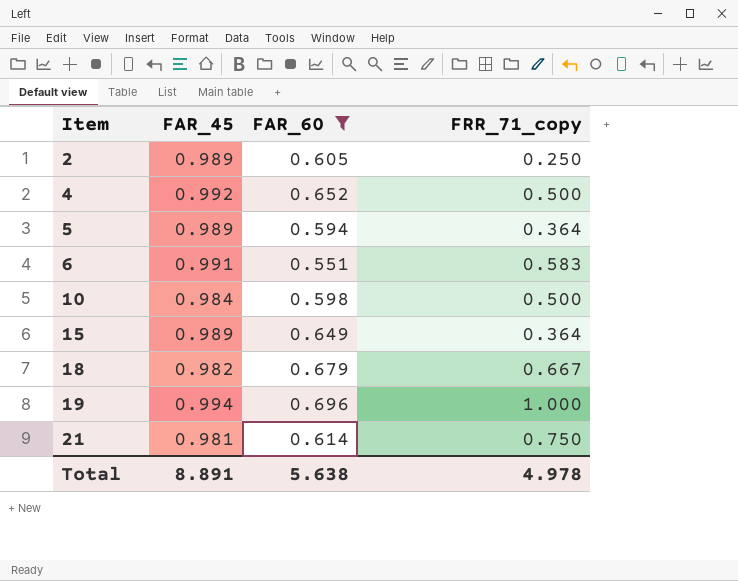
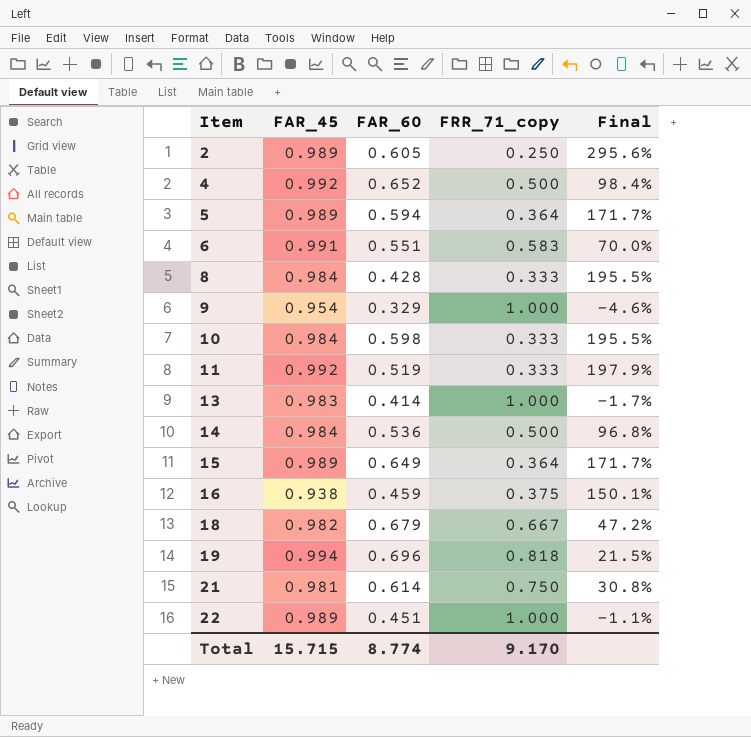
filter: FAR_60 >= 0.551 -> none
column Final | formula: none -> ([FAR_45] - [FRR_71_copy]) / [FRR_71_copy]
10 | FRR_71_copy: 0.500 -> 0.333
19 | FRR_71_copy: 1.000 -> 0.818
Total | FAR_45: 8.891 -> 15.715
Total | FAR_60: 5.638 -> 8.774
Total | FRR_71_copy: 4.978 -> 9.170

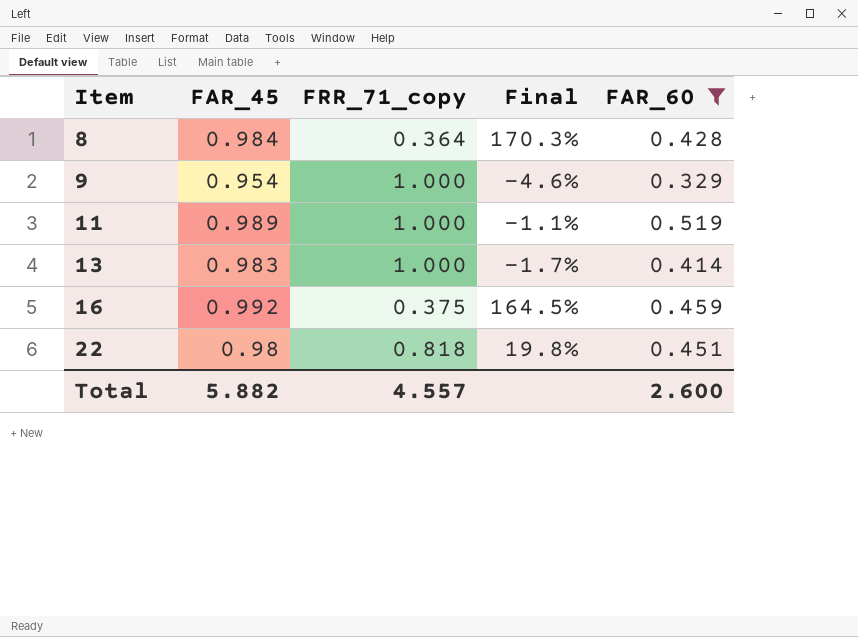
filter: none -> FAR_60 <= 0.519
column FAR_60 | position: 3 -> 5
8 | FRR_71_copy: 0.333 -> 0.364
8 | Final: 195.5% -> 170.3%
11 | FAR_45: 0.992 -> 0.989
11 | FRR_71_copy: 0.333 -> 1.000
11 | Final: 197.9% -> -1.1%
16 | FAR_45: 0.938 -> 0.992
16 | Final: 150.1% -> 164.5%
22 | FAR_45: 0.989 -> 0.98
22 | FRR_71_copy: 1.000 -> 0.818
22 | Final: -1.1% -> 19.8%
Total | FAR_45: 15.715 -> 5.882
Total | FRR_71_copy: 9.170 -> 4.557
Total | FAR_60: 8.774 -> 2.600

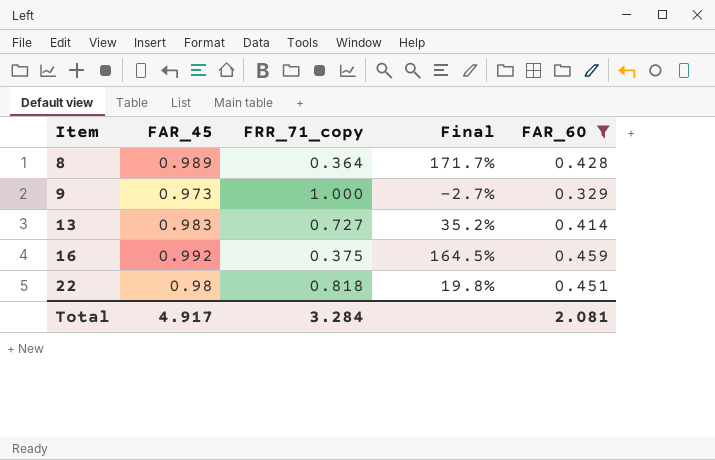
row 11: 0.989 | 1.000 | -1.1% | 0.519 -> none
8 | FAR_45: 0.984 -> 0.989
8 | Final: 170.3% -> 171.7%
9 | FAR_45: 0.954 -> 0.973
9 | Final: -4.6% -> -2.7%
13 | FRR_71_copy: 1.000 -> 0.727
13 | Final: -1.7% -> 35.2%
Total | FAR_45: 5.882 -> 4.917
Total | FRR_71_copy: 4.557 -> 3.284
Total | FAR_60: 2.600 -> 2.081

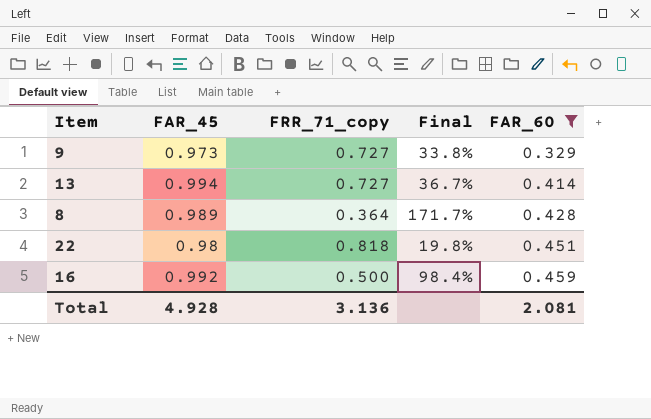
row order: Item ascending -> FAR_60 ascending
9 | FRR_71_copy: 1.000 -> 0.727
9 | Final: -2.7% -> 33.8%
13 | FAR_45: 0.983 -> 0.994
13 | Final: 35.2% -> 36.7%
16 | FRR_71_copy: 0.375 -> 0.500
16 | Final: 164.5% -> 98.4%
Total | FAR_45: 4.917 -> 4.928
Total | FRR_71_copy: 3.284 -> 3.136

